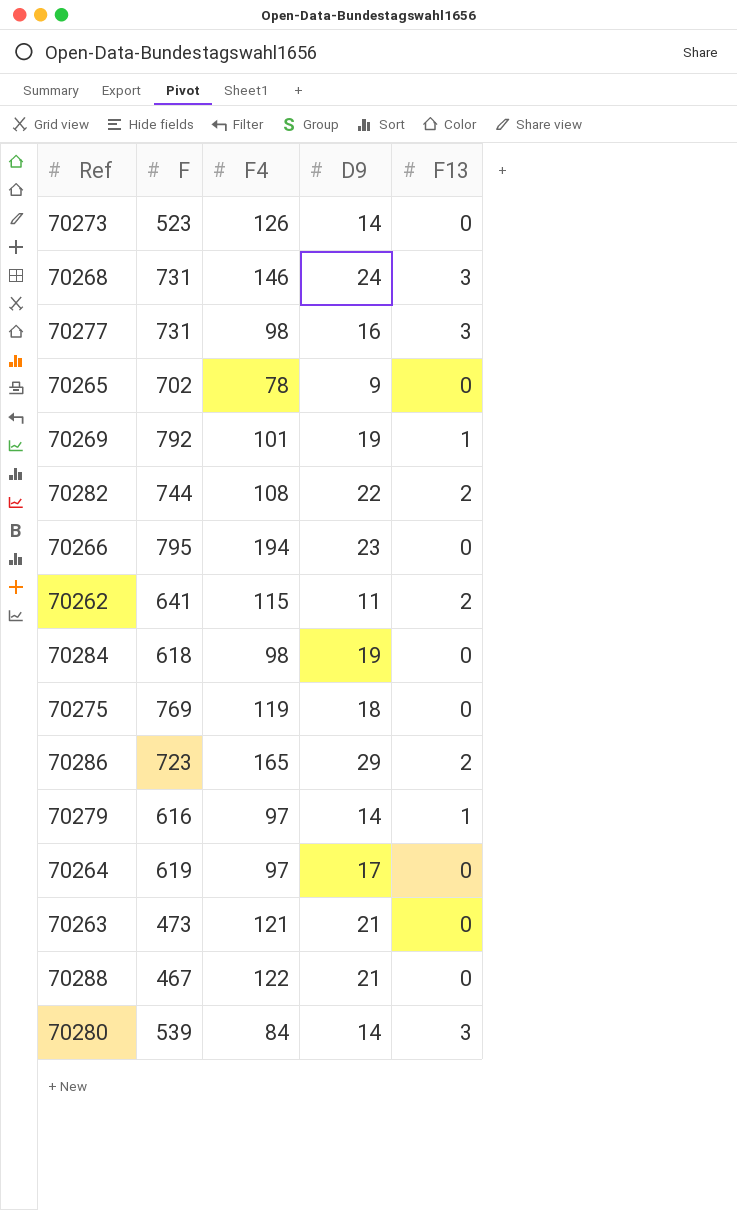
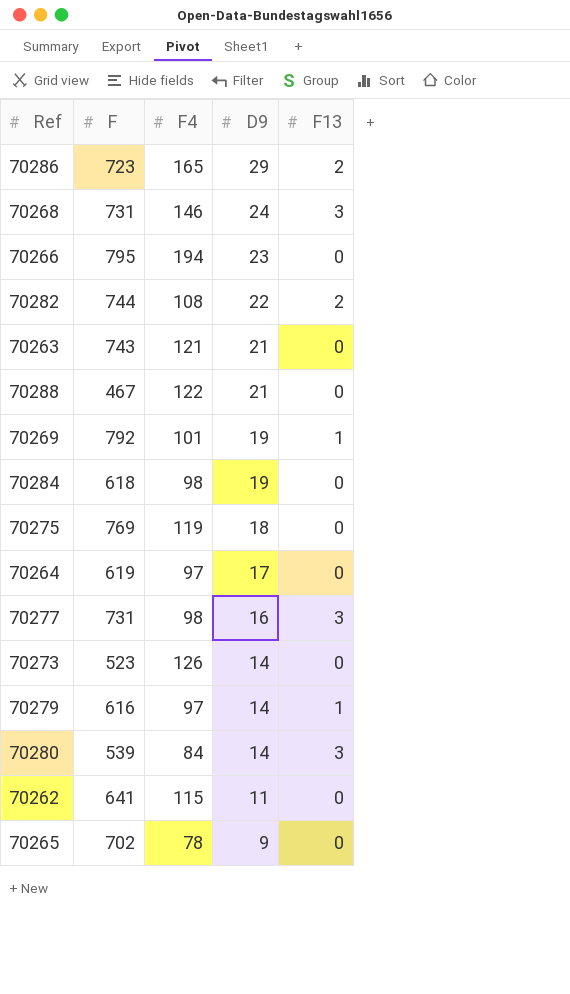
row order: none -> D9 descending
70263 | F: 473 -> 743
70262 | F13: 2 -> 0

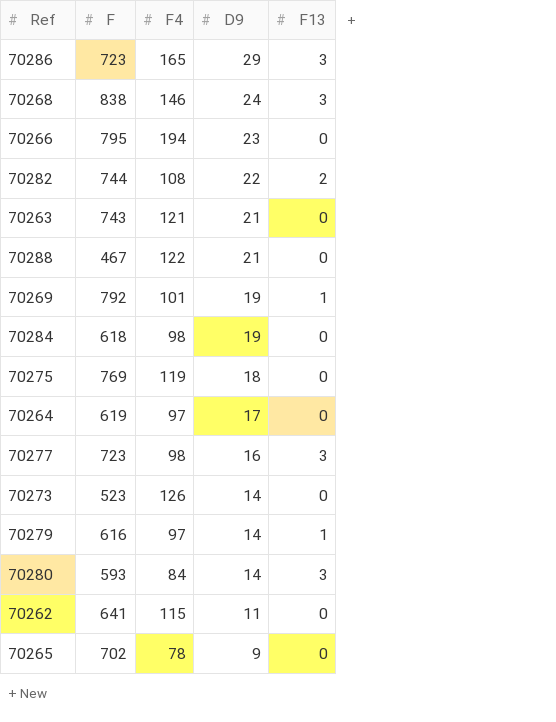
70286 | F13: 2 -> 3
70268 | F: 731 -> 838
70277 | F: 731 -> 723
70280 | F: 539 -> 593

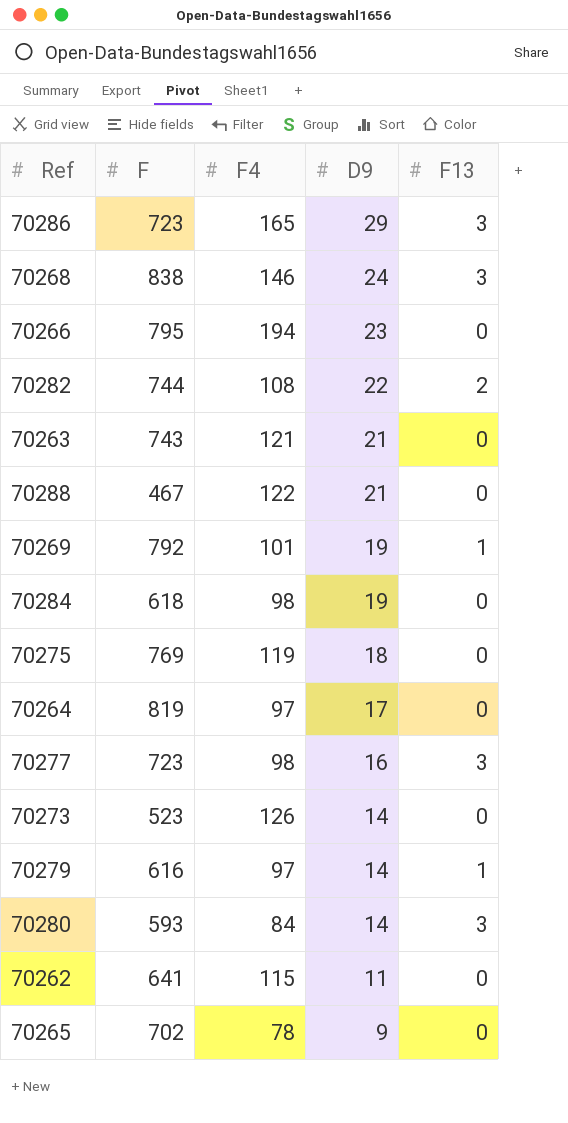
70264 | F: 619 -> 819

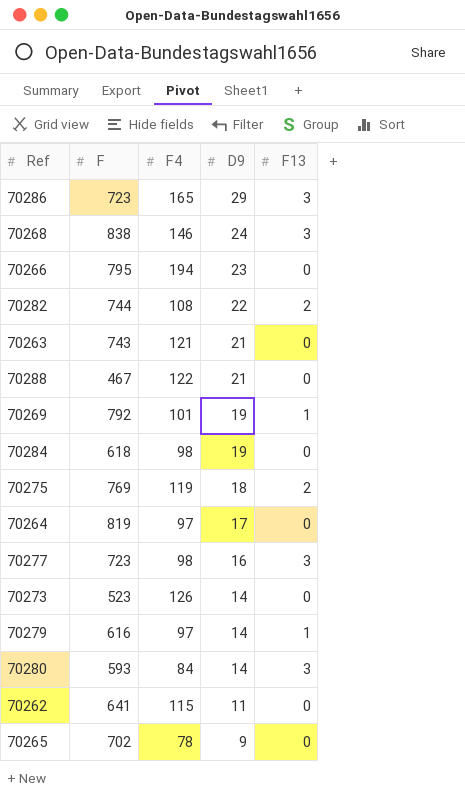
70275 | F13: 0 -> 2

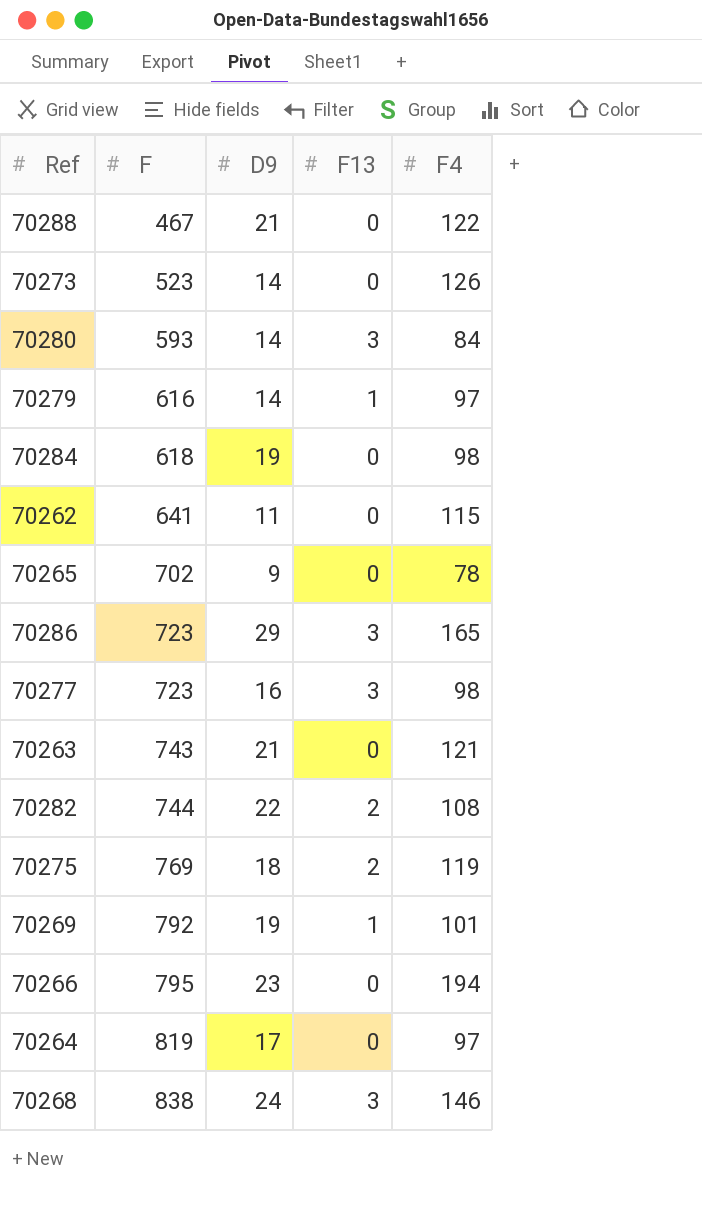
row order: D9 descending -> F ascending
column F4 | position: 3 -> 5

